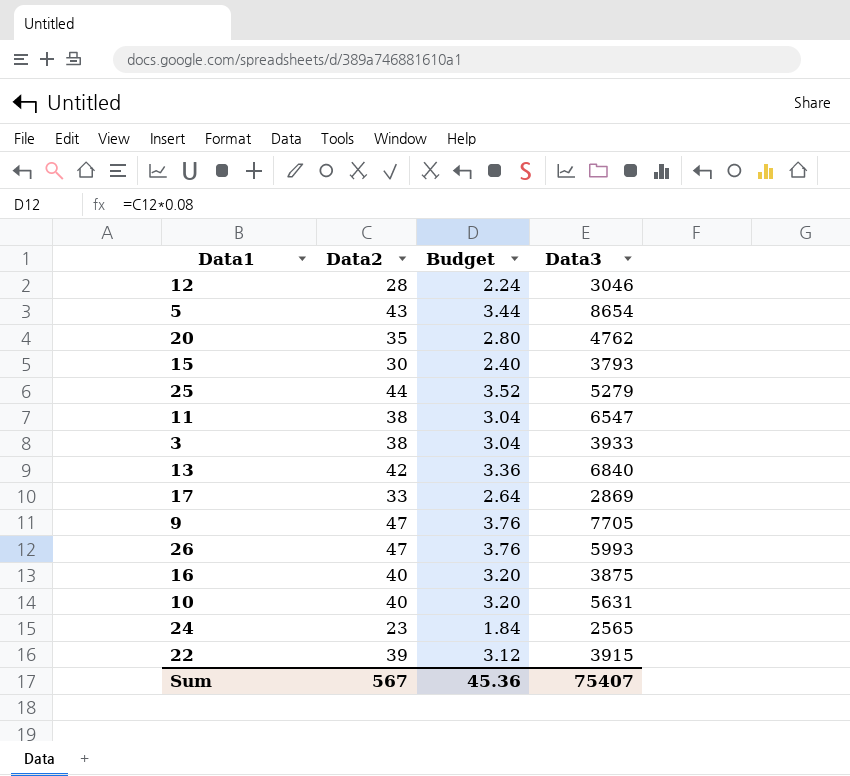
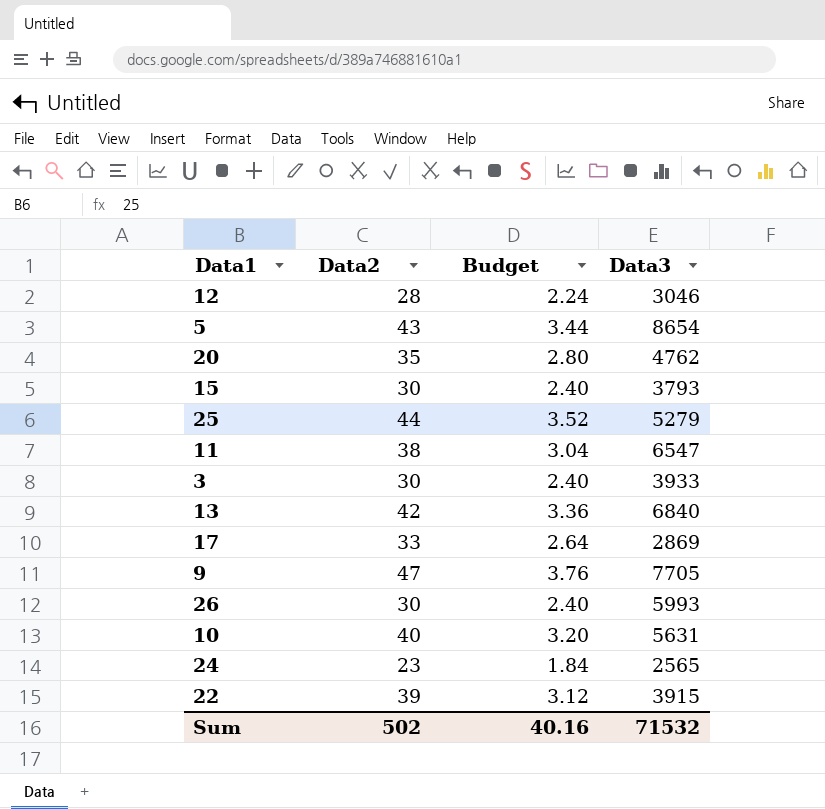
row 16: 40 | 3.20 | 3875 -> none
3 | Data2: 38 -> 30
3 | Budget: 3.04 -> 2.40
26 | Data2: 47 -> 30
26 | Budget: 3.76 -> 2.40
Sum | Data2: 567 -> 502
Sum | Budget: 45.36 -> 40.16
Sum | Data3: 75407 -> 71532

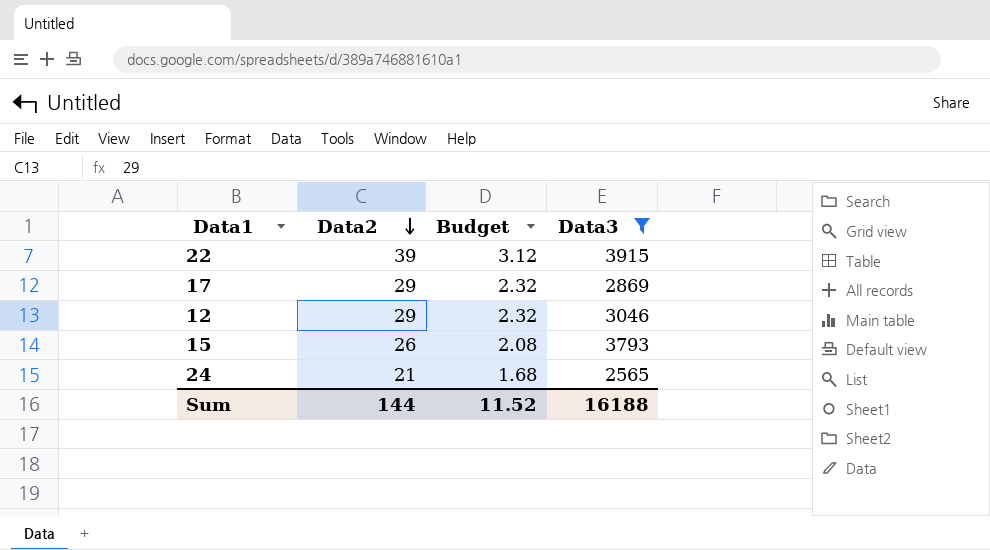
filter: none -> Data3 <= 3915
row order: none -> Data2 descending
17 | Data2: 33 -> 29
17 | Budget: 2.64 -> 2.32
12 | Data2: 28 -> 29
12 | Budget: 2.24 -> 2.32
15 | Data2: 30 -> 26
15 | Budget: 2.40 -> 2.08
24 | Data2: 23 -> 21
24 | Budget: 1.84 -> 1.68
Sum | Data2: 502 -> 144
Sum | Budget: 40.16 -> 11.52
Sum | Data3: 71532 -> 16188

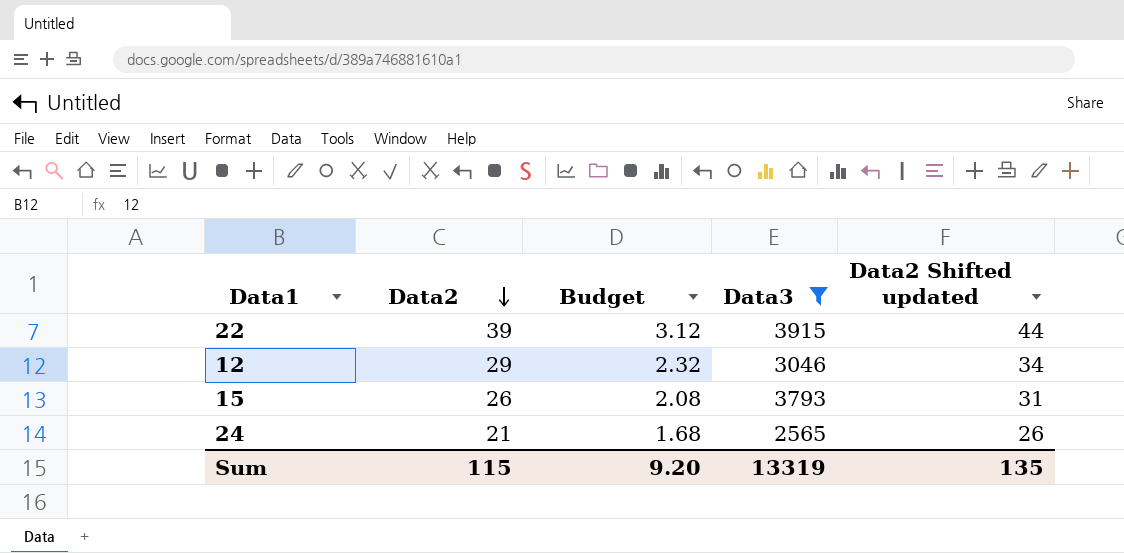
column Data2 Shifted updated | formula: none -> [Data2] + 5
row 17: 29 | 2.32 | 2869 -> none
Sum | Data2: 144 -> 115
Sum | Budget: 11.52 -> 9.20
Sum | Data3: 16188 -> 13319

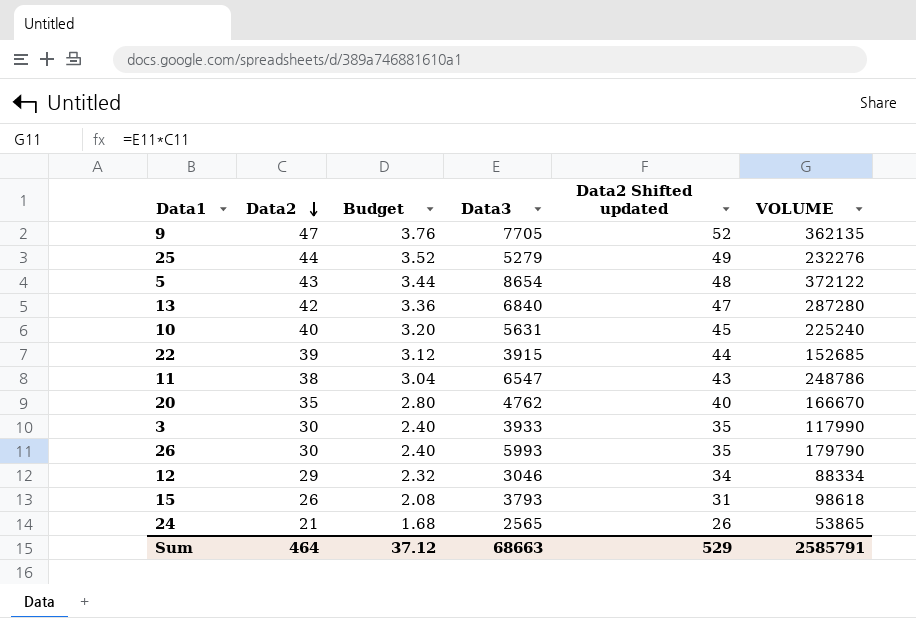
filter: Data3 <= 3915 -> none
column VOLUME | formula: none -> [Data2] * [Data3]
Sum | Data2: 115 -> 464
Sum | Budget: 9.20 -> 37.12
Sum | Data3: 13319 -> 68663
Sum | Data2 Shifted updated: 135 -> 529

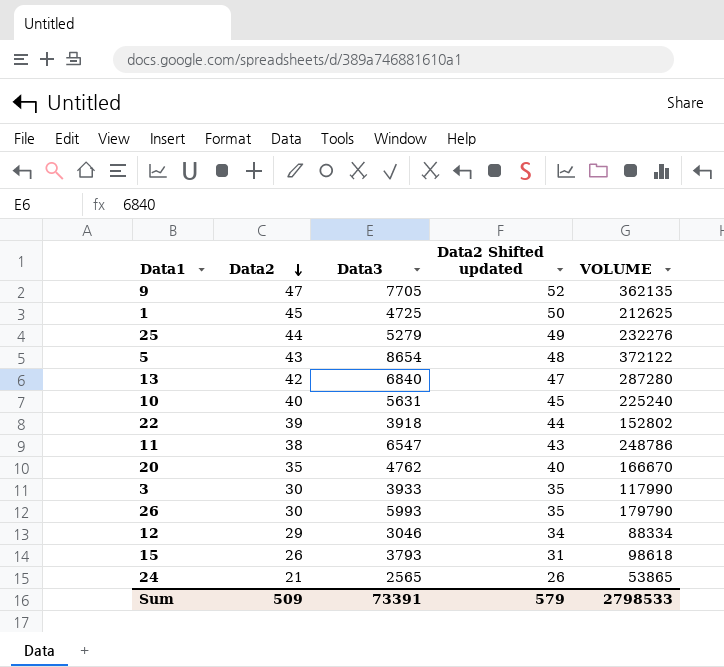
column Budget | formula: [Data2] * 0.08 -> none
row 1: none -> 45 | 4725 | 50 | 212625
22 | Data3: 3915 -> 3918
22 | VOLUME: 152685 -> 152802
Sum | Data2: 464 -> 509
Sum | Data3: 68663 -> 73391
Sum | Data2 Shifted updated: 529 -> 579
Sum | VOLUME: 2585791 -> 2798533

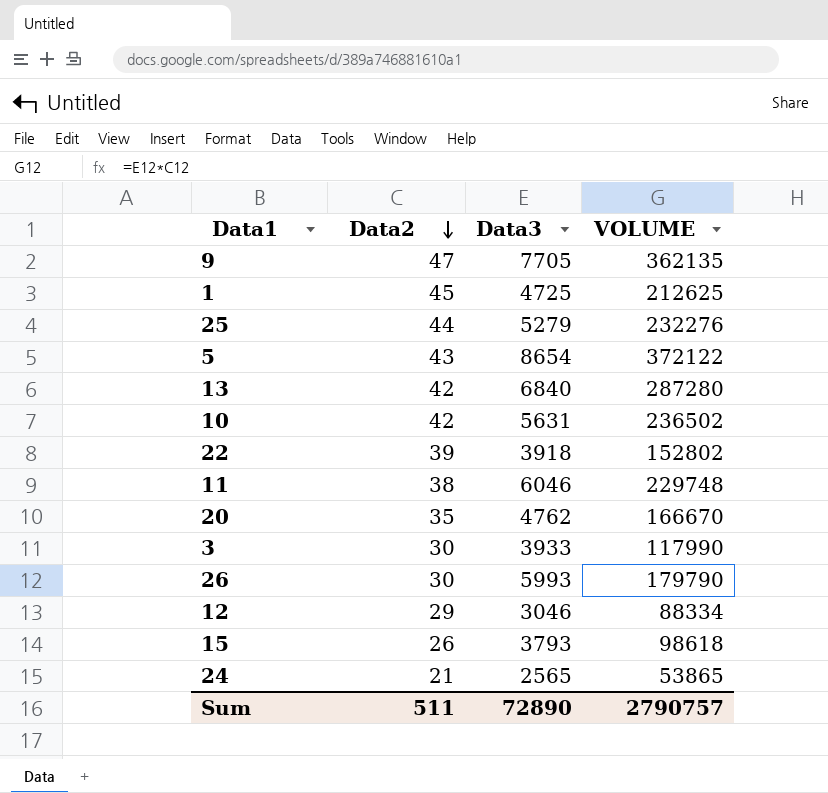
column Data2 Shifted updated | formula: [Data2] + 5 -> none
10 | Data2: 40 -> 42
10 | VOLUME: 225240 -> 236502
11 | Data3: 6547 -> 6046
11 | VOLUME: 248786 -> 229748
Sum | Data2: 509 -> 511
Sum | Data3: 73391 -> 72890
Sum | VOLUME: 2798533 -> 2790757

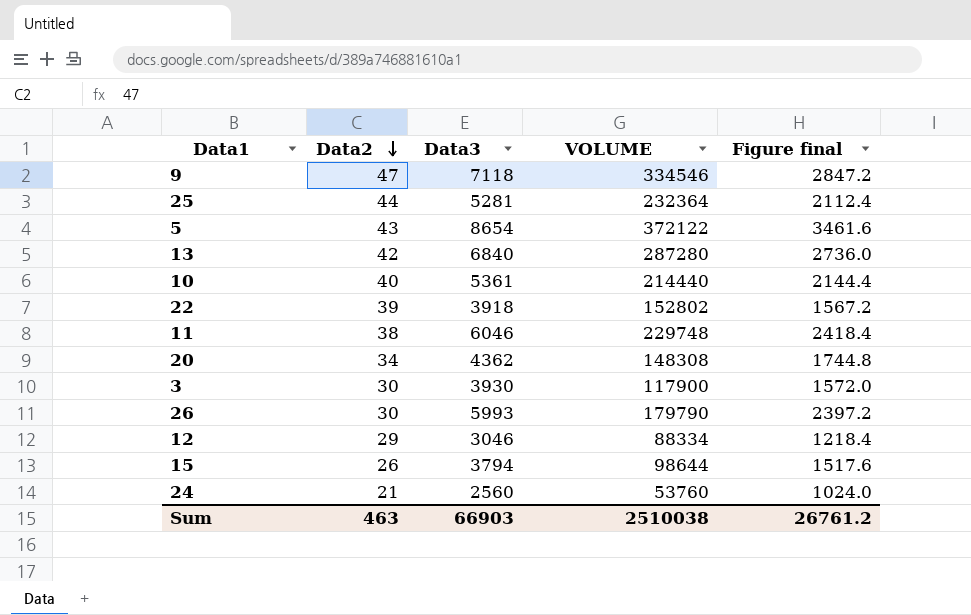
column Figure final | formula: none -> [Data3] * 0.4
row 1: 45 | 4725 | 212625 -> none
9 | Data3: 7705 -> 7118
9 | VOLUME: 362135 -> 334546
25 | Data3: 5279 -> 5281
25 | VOLUME: 232276 -> 232364
10 | Data2: 42 -> 40
10 | Data3: 5631 -> 5361
10 | VOLUME: 236502 -> 214440
20 | Data2: 35 -> 34
20 | Data3: 4762 -> 4362
20 | VOLUME: 166670 -> 148308
3 | Data3: 3933 -> 3930
3 | VOLUME: 117990 -> 117900
15 | Data3: 3793 -> 3794
15 | VOLUME: 98618 -> 98644
24 | Data3: 2565 -> 2560
24 | VOLUME: 53865 -> 53760
Sum | Data2: 511 -> 463
Sum | Data3: 72890 -> 66903
Sum | VOLUME: 2790757 -> 2510038

